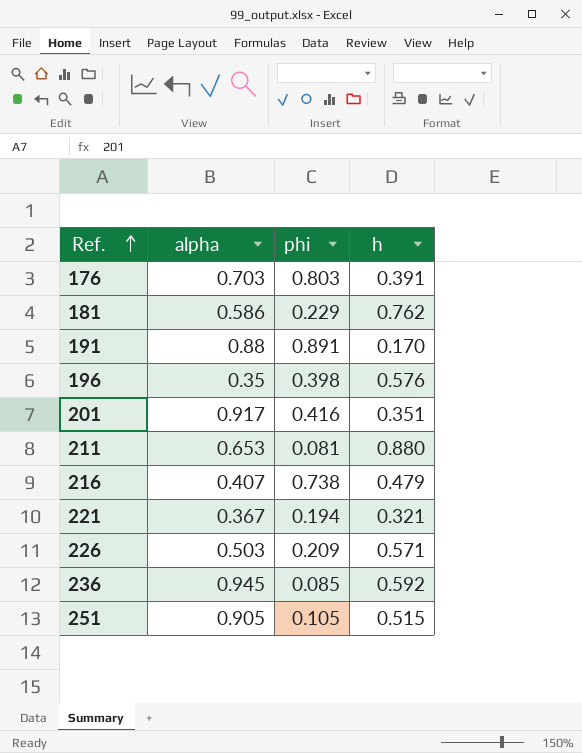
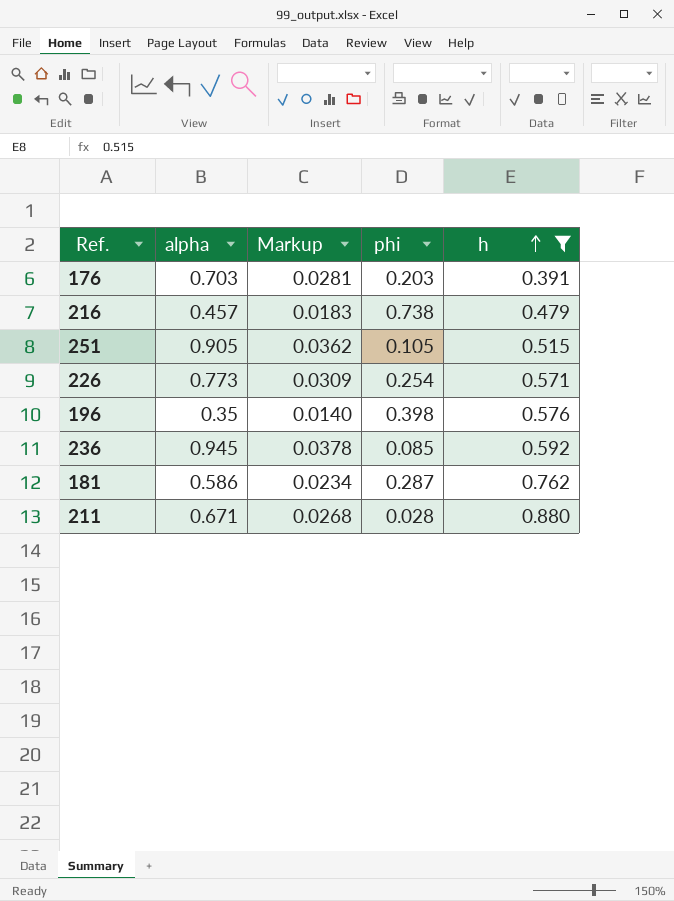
filter: none -> h >= 0.391
row order: Ref. ascending -> h ascending
column Markup | formula: none -> [alpha] * 0.04
176 | phi: 0.803 -> 0.203
216 | alpha: 0.407 -> 0.457
226 | alpha: 0.503 -> 0.773
226 | phi: 0.209 -> 0.254
181 | phi: 0.229 -> 0.287
211 | alpha: 0.653 -> 0.671
211 | phi: 0.081 -> 0.028

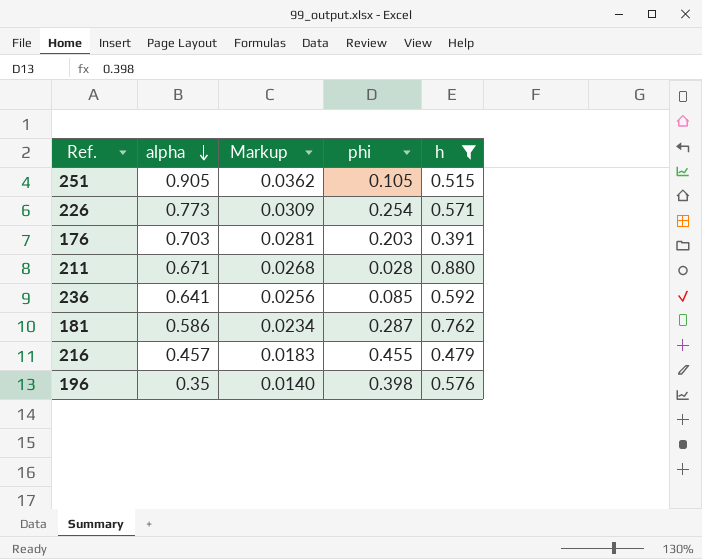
row order: h ascending -> alpha descending
236 | alpha: 0.945 -> 0.641
236 | Markup: 0.0378 -> 0.0256
216 | phi: 0.738 -> 0.455

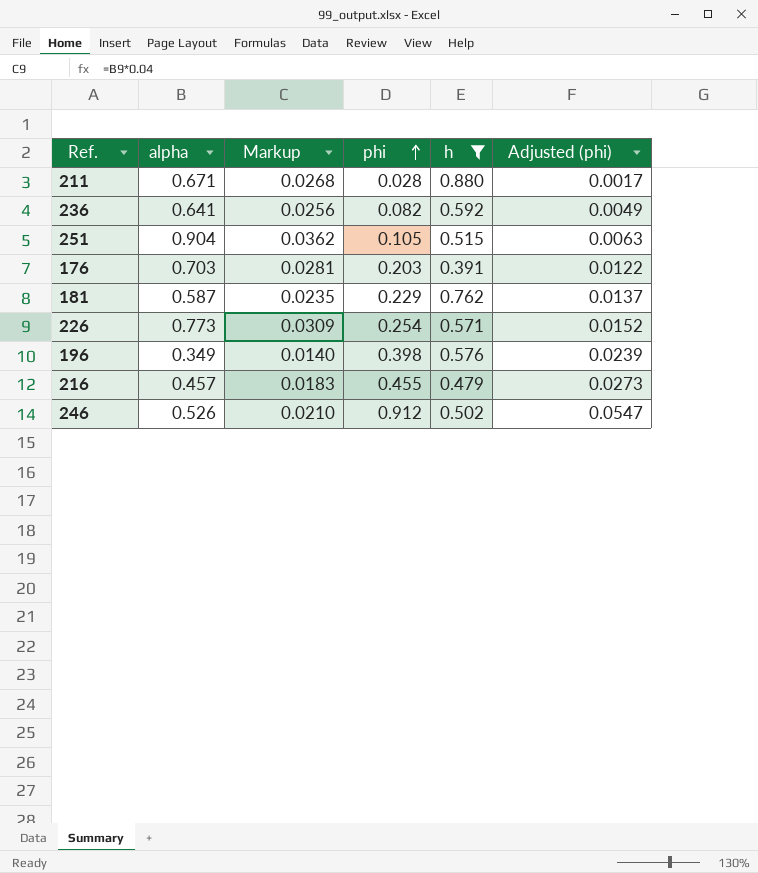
row order: alpha descending -> phi ascending
column Adjusted (phi) | formula: none -> [phi] * 0.06
236 | phi: 0.085 -> 0.082
251 | alpha: 0.905 -> 0.904
181 | alpha: 0.586 -> 0.587
181 | Markup: 0.0234 -> 0.0235
181 | phi: 0.287 -> 0.229
196 | alpha: 0.35 -> 0.349
row 246: none -> 0.526 | 0.0210 | 0.912 | 0.502 | 0.0547

